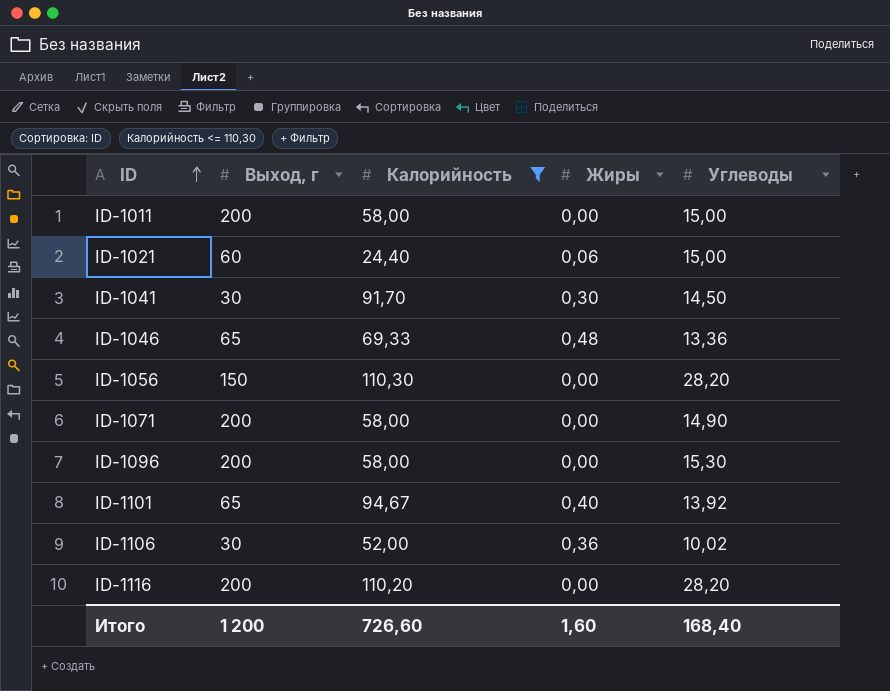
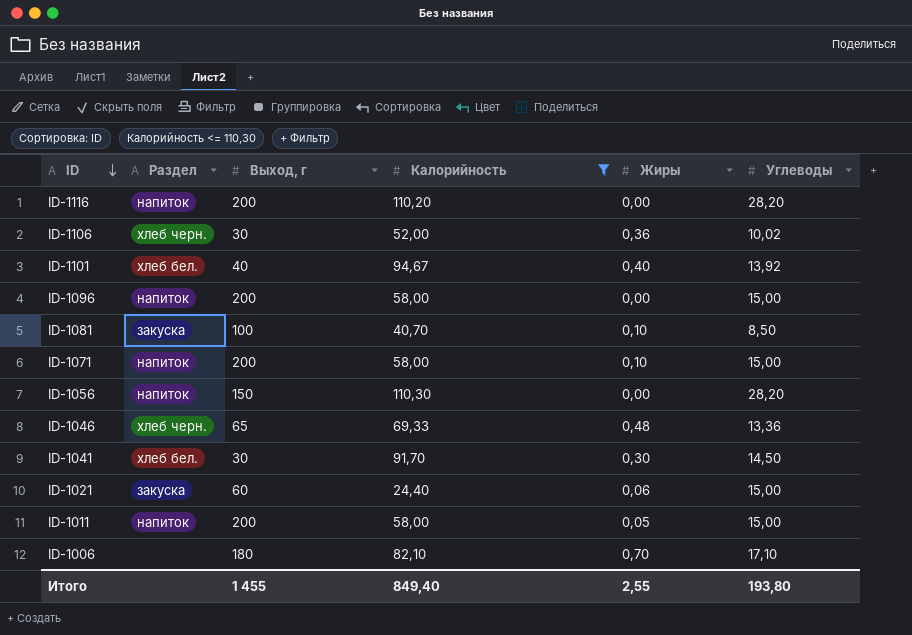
row order: ID ascending -> ID descending
column Раздел | position: none -> 2
ID-1101 | Выход, г: 65 -> 40
ID-1096 | Углеводы: 15,30 -> 15,00
row ID-1081: none -> закуска | 100 | 40,70 | 0,10 | 8,50
ID-1071 | Жиры: 0,00 -> 0,10
ID-1071 | Углеводы: 14,90 -> 15,00
ID-1011 | Жиры: 0,00 -> 0,05
row ID-1006: none -> none | 180 | 82,10 | 0,70 | 17,10
Итого | Выход, г: 1 200 -> 1 455
Итого | Калорийность: 726,60 -> 849,40
Итого | Жиры: 1,60 -> 2,55
Итого | Углеводы: 168,40 -> 193,80

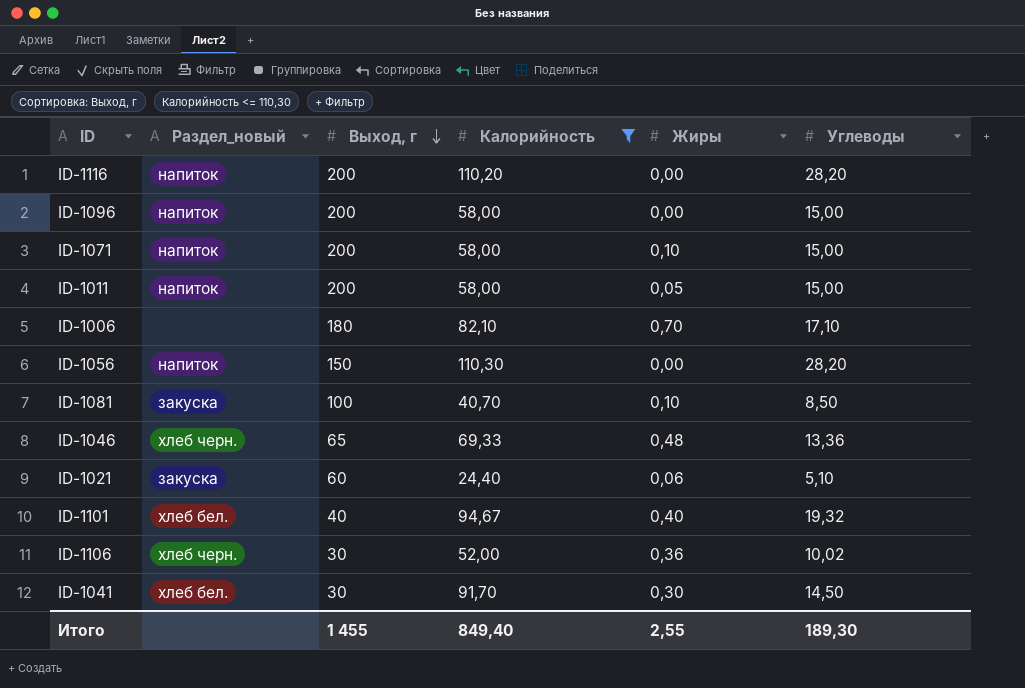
row order: ID descending -> Выход, г descending
column name: Раздел -> Раздел_новый
ID-1021 | Углеводы: 15,00 -> 5,10
ID-1101 | Углеводы: 13,92 -> 19,32
Итого | Углеводы: 193,80 -> 189,30

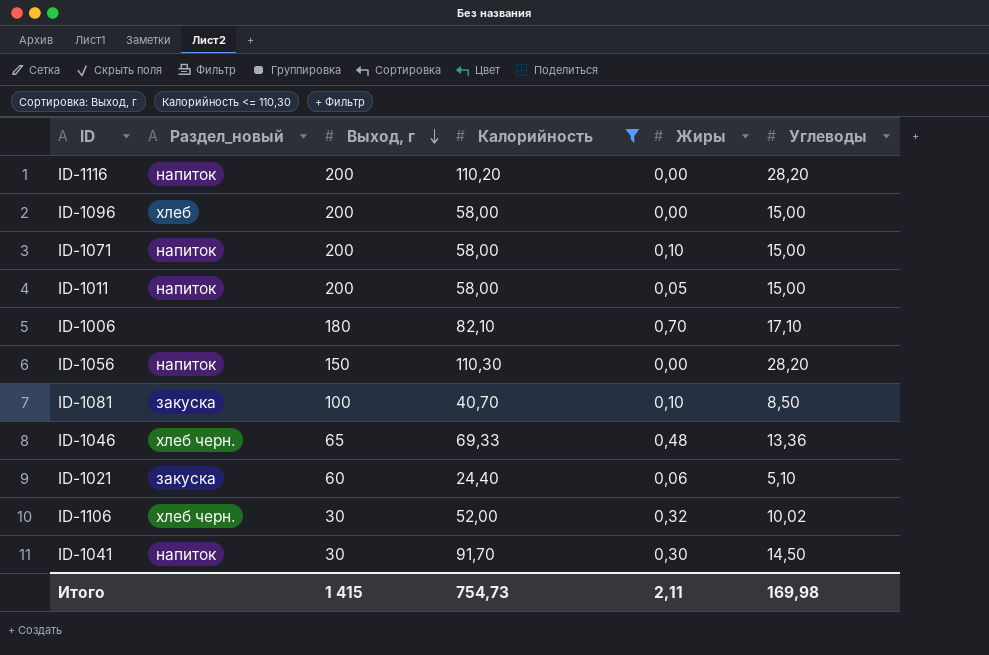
row ID-1101: хлеб бел. | 40 | 94,67 | 0,40 | 19,32 -> none
ID-1096 | Раздел_новый: напиток -> хлеб
ID-1106 | Жиры: 0,36 -> 0,32
ID-1041 | Раздел_новый: хлеб бел. -> напиток
Итого | Выход, г: 1 455 -> 1 415
Итого | Калорийность: 849,40 -> 754,73
Итого | Жиры: 2,55 -> 2,11
Итого | Углеводы: 189,30 -> 169,98

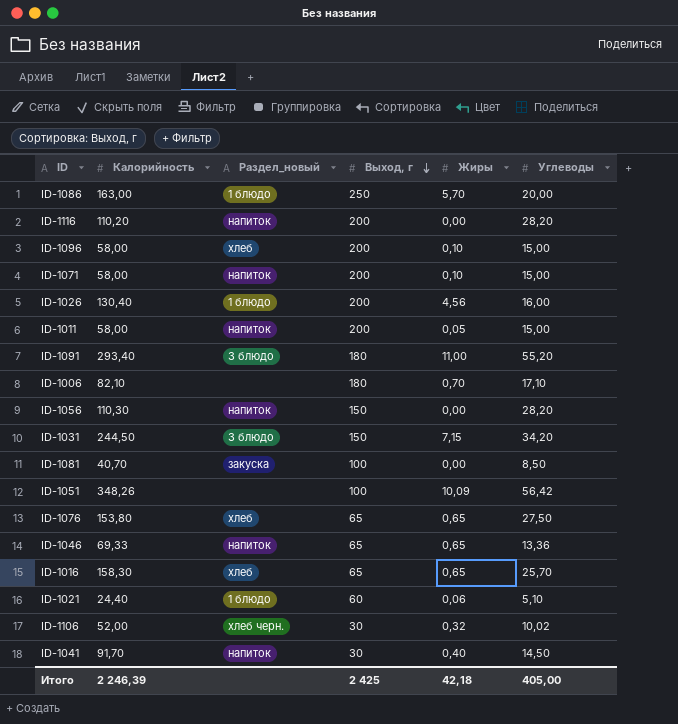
filter: Калорийность <= 110,30 -> none
column Калорийность | position: 4 -> 2
ID-1096 | Жиры: 0,00 -> 0,10
ID-1081 | Жиры: 0,10 -> 0,00
ID-1046 | Раздел_новый: хлеб черн. -> напиток
ID-1046 | Жиры: 0,48 -> 0,65
ID-1021 | Раздел_новый: закуска -> 1 блюдо
ID-1041 | Жиры: 0,30 -> 0,40
Итого | Калорийность: 754,73 -> 2 246,39
Итого | Выход, г: 1 415 -> 2 425
Итого | Жиры: 2,11 -> 42,18
Итого | Углеводы: 169,98 -> 405,00

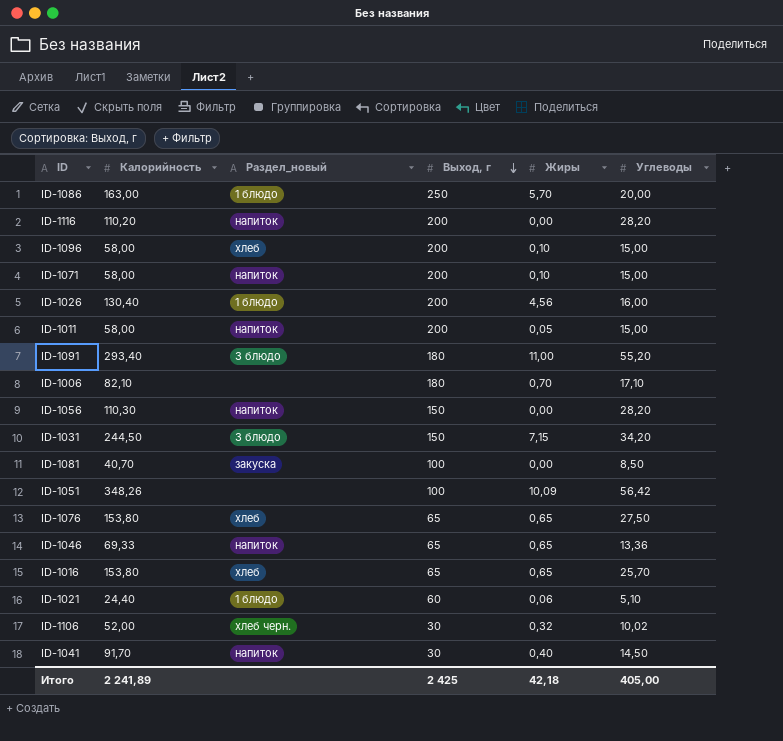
ID-1016 | Калорийность: 158,30 -> 153,80
Итого | Калорийность: 2 246,39 -> 2 241,89

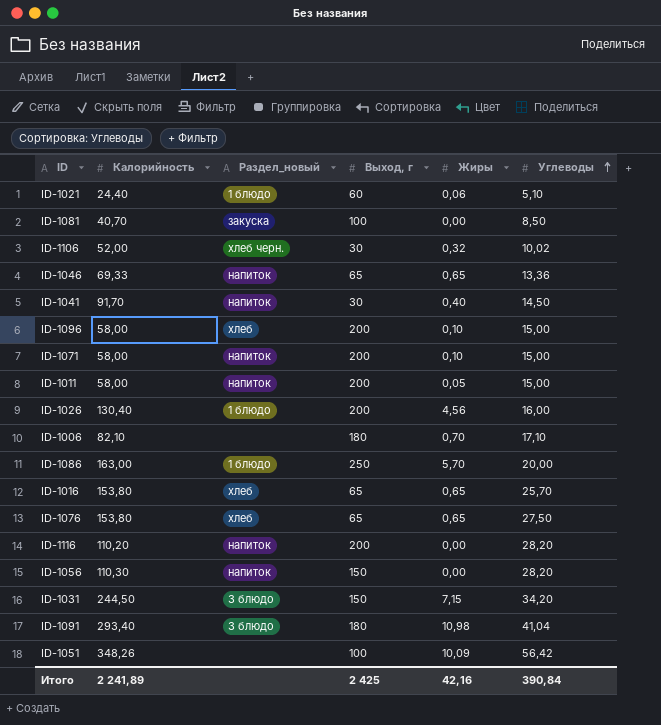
row order: Выход, г descending -> Углеводы ascending
ID-1091 | Жиры: 11,00 -> 10,98
ID-1091 | Углеводы: 55,20 -> 41,04
Итого | Жиры: 42,18 -> 42,16
Итого | Углеводы: 405,00 -> 390,84

